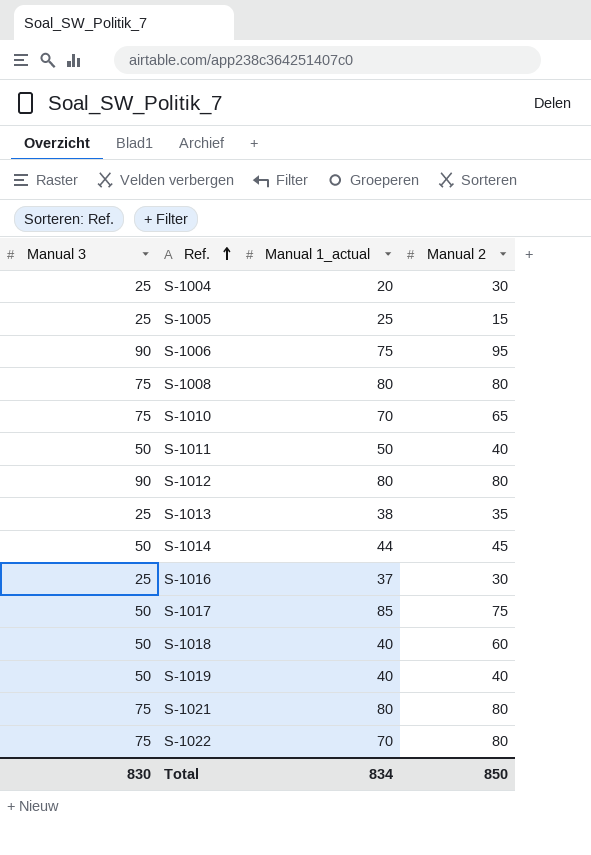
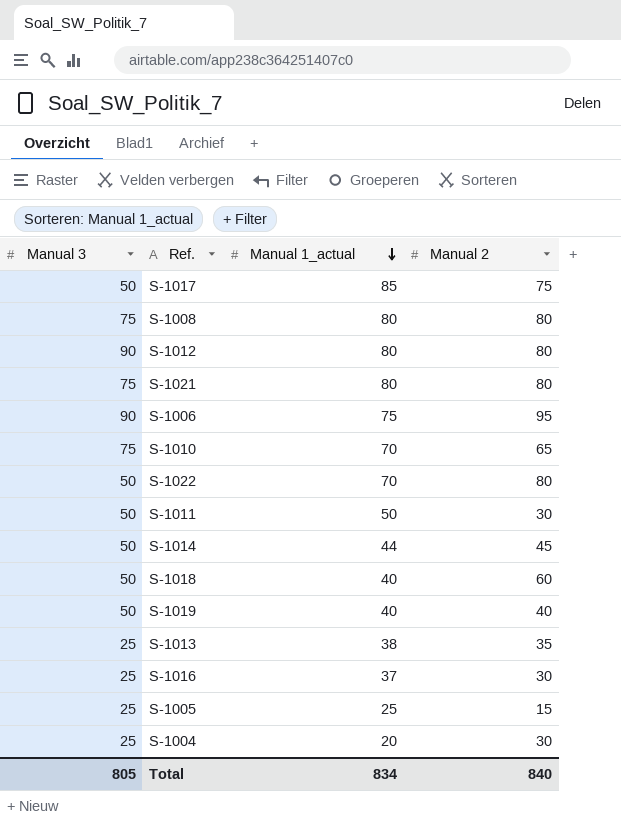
row order: Ref. ascending -> Manual 1_actual descending
S-1022 | Manual 3: 75 -> 50
S-1011 | Manual 2: 40 -> 30
Total | Manual 3: 830 -> 805
Total | Manual 2: 850 -> 840

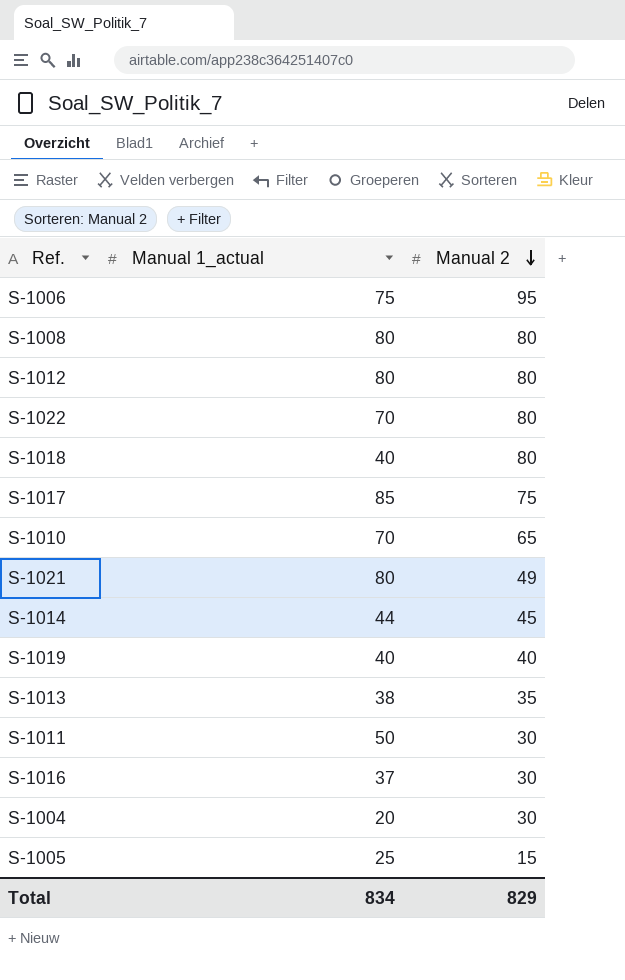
row order: Manual 1_actual descending -> Manual 2 descending
column Manual 3 | position: 1 -> none
S-1018 | Manual 2: 60 -> 80
S-1021 | Manual 2: 80 -> 49
Total | Manual 2: 840 -> 829

